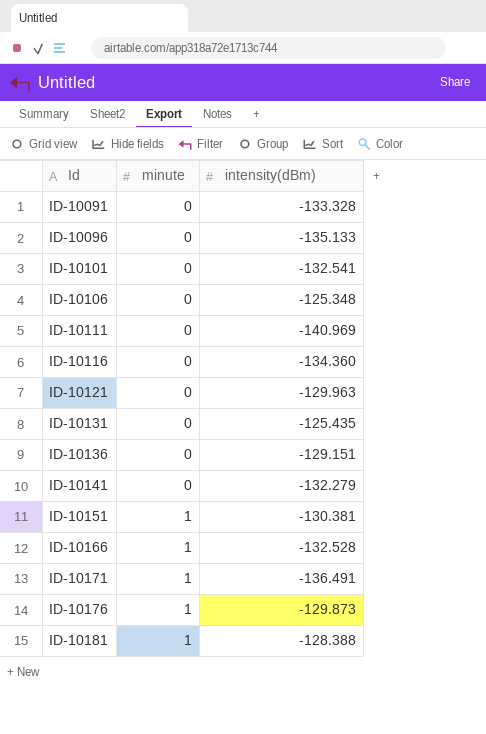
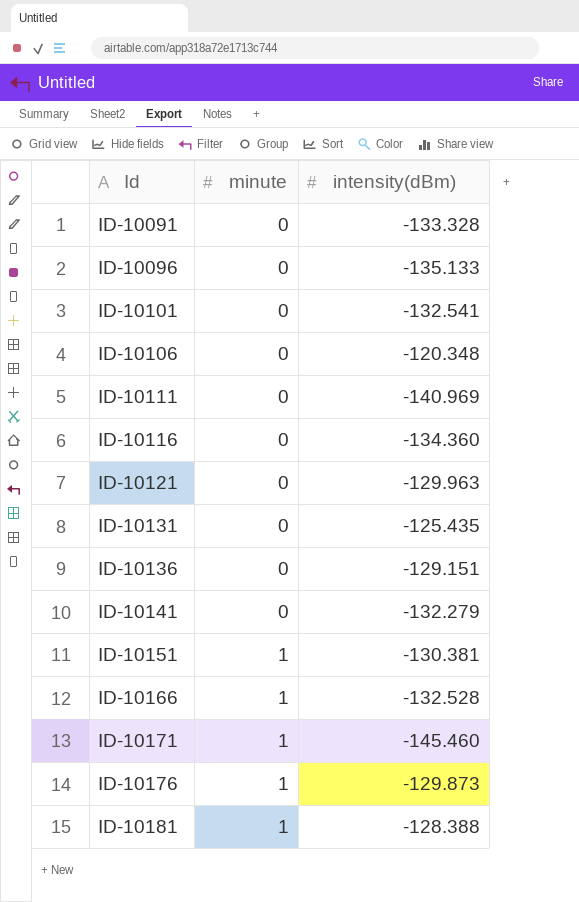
ID-10106 | intensity(dBm): -125.348 -> -120.348
ID-10171 | intensity(dBm): -136.491 -> -145.460

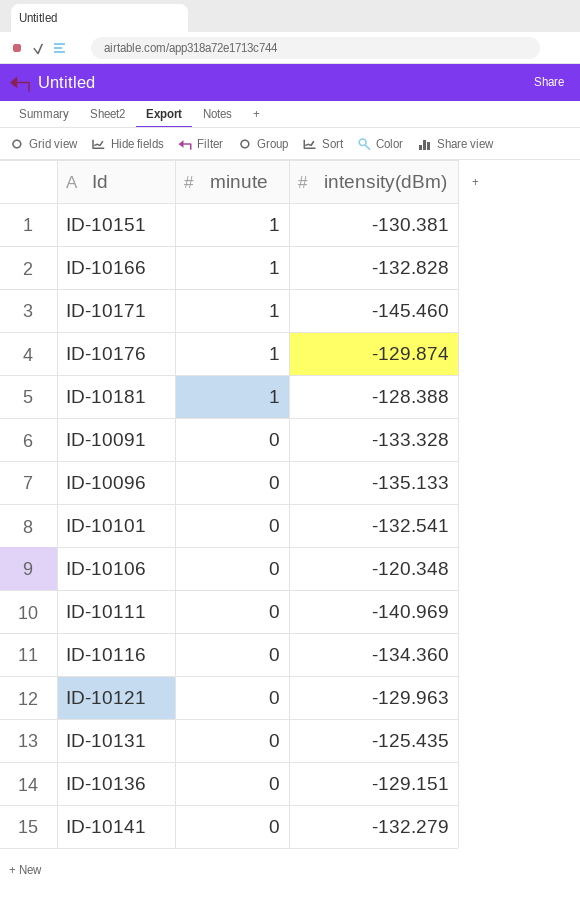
row order: Id ascending -> minute descending
ID-10166 | intensity(dBm): -132.528 -> -132.828
ID-10176 | intensity(dBm): -129.873 -> -129.874

